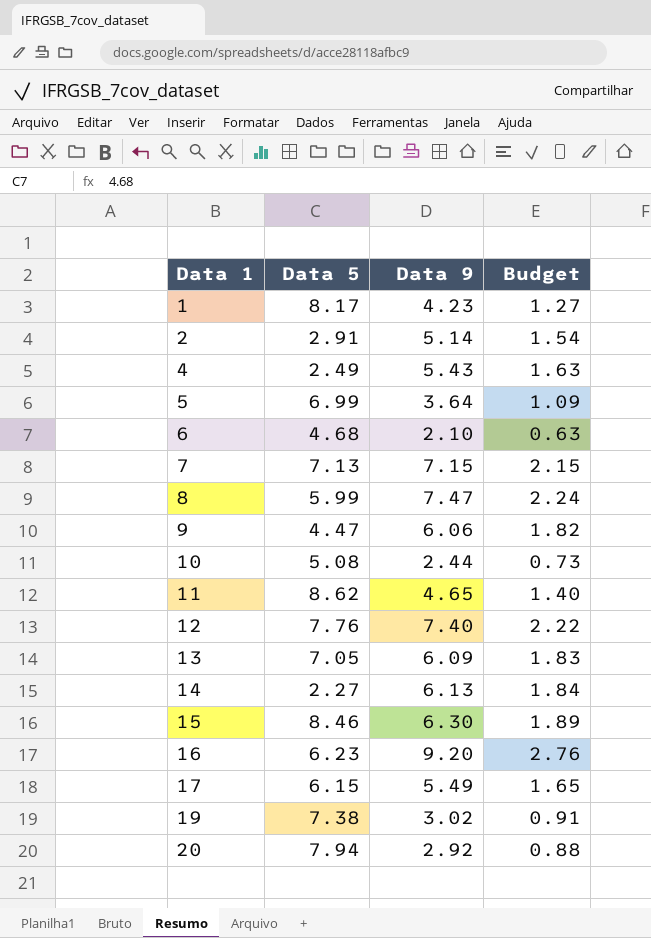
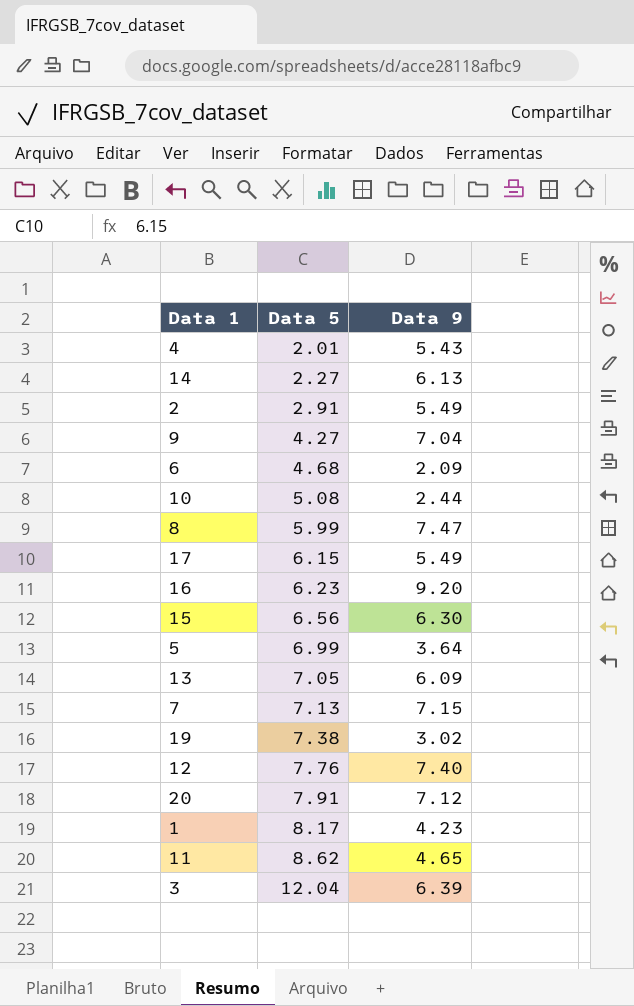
row order: Data 1 ascending -> Data 5 ascending
column Budget | formula: [Data 9] * 0.3 -> none
4 | Data 5: 2.49 -> 2.01
2 | Data 9: 5.14 -> 5.49
9 | Data 5: 4.47 -> 4.27
9 | Data 9: 6.06 -> 7.04
6 | Data 9: 2.10 -> 2.09
15 | Data 5: 8.46 -> 6.56
20 | Data 5: 7.94 -> 7.91
20 | Data 9: 2.92 -> 7.12
row 3: none -> 12.04 | 6.39

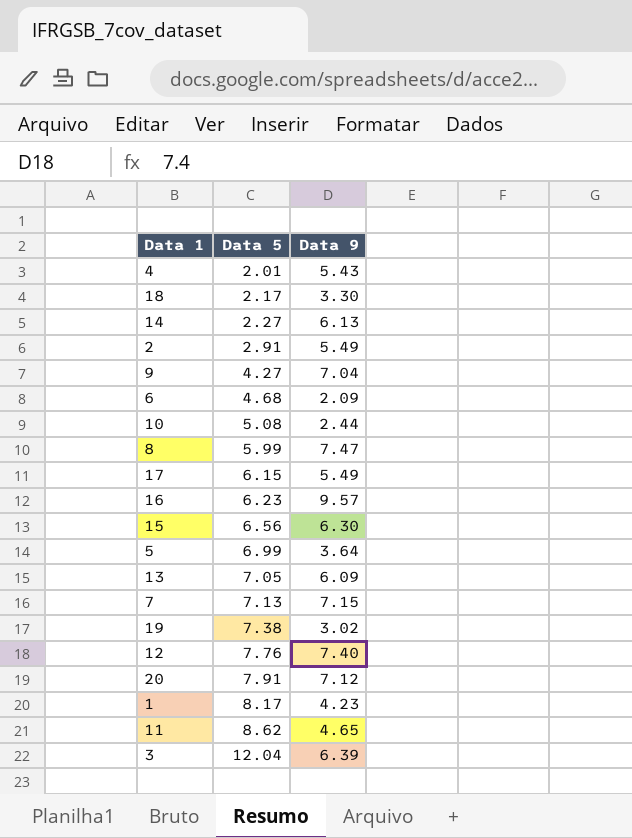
row 18: none -> 2.17 | 3.30
16 | Data 9: 9.20 -> 9.57

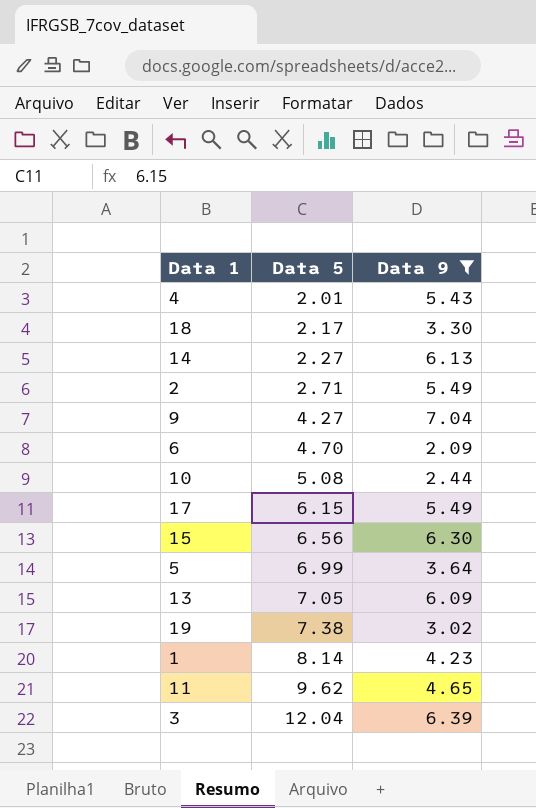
filter: none -> Data 9 <= 7.04
2 | Data 5: 2.91 -> 2.71
6 | Data 5: 4.68 -> 4.70
1 | Data 5: 8.17 -> 8.14
11 | Data 5: 8.62 -> 9.62

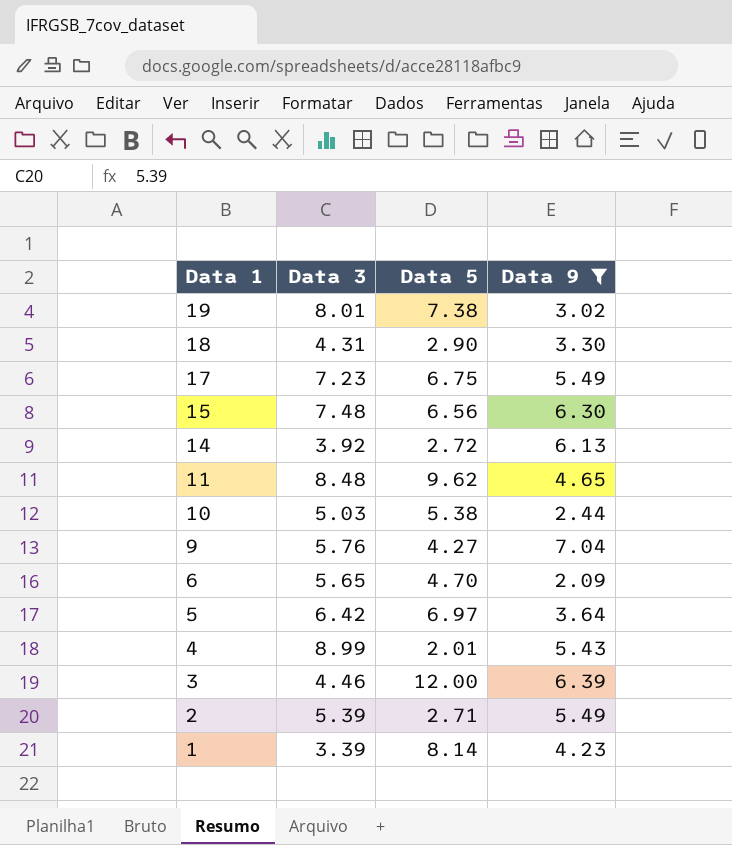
row order: Data 5 ascending -> Data 1 descending
column Data 3 | position: none -> 2
row 13: 7.05 | 6.09 -> none
18 | Data 5: 2.17 -> 2.90
17 | Data 5: 6.15 -> 6.75
14 | Data 5: 2.27 -> 2.72
10 | Data 5: 5.08 -> 5.38
5 | Data 5: 6.99 -> 6.97
3 | Data 5: 12.04 -> 12.00

